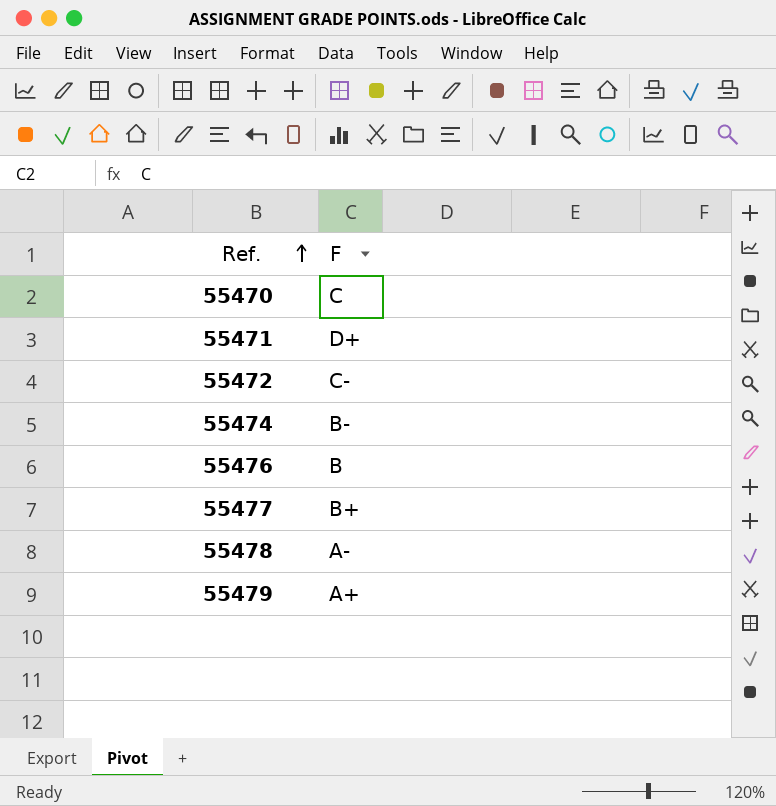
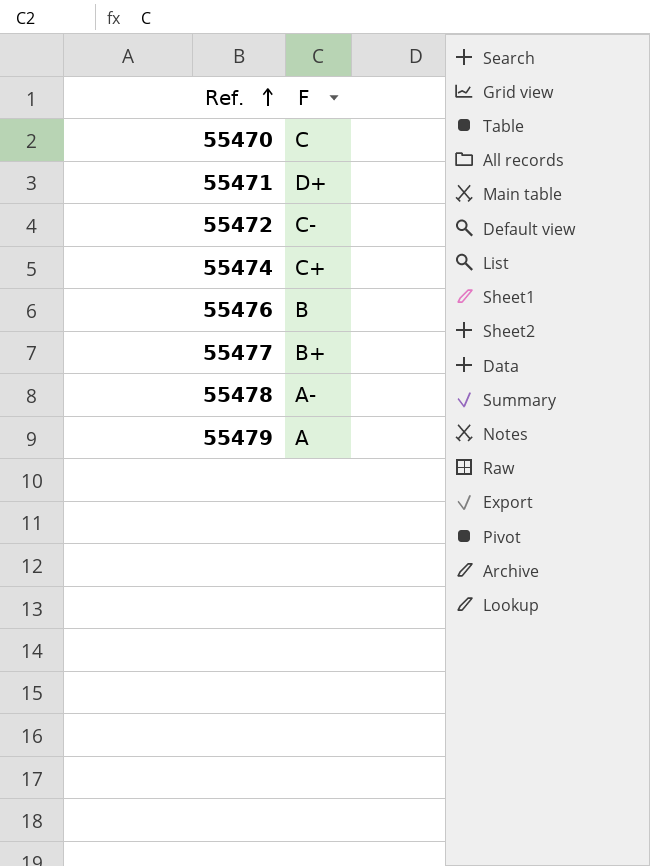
55474 | F: B- -> C+
55479 | F: A+ -> A

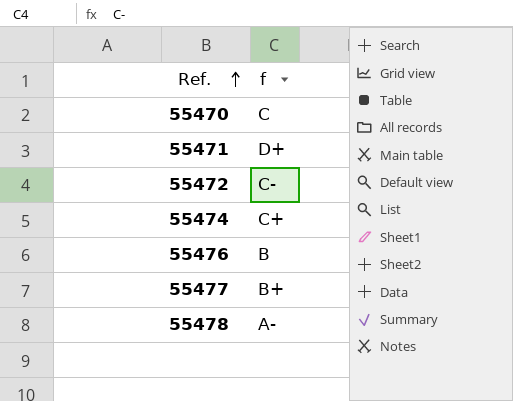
column name: F -> f
row 55479: A -> none

